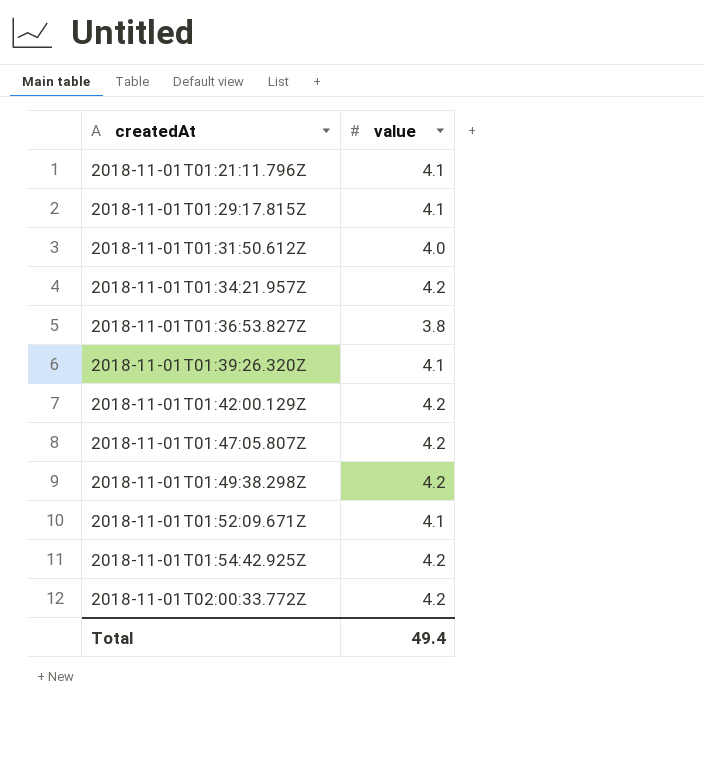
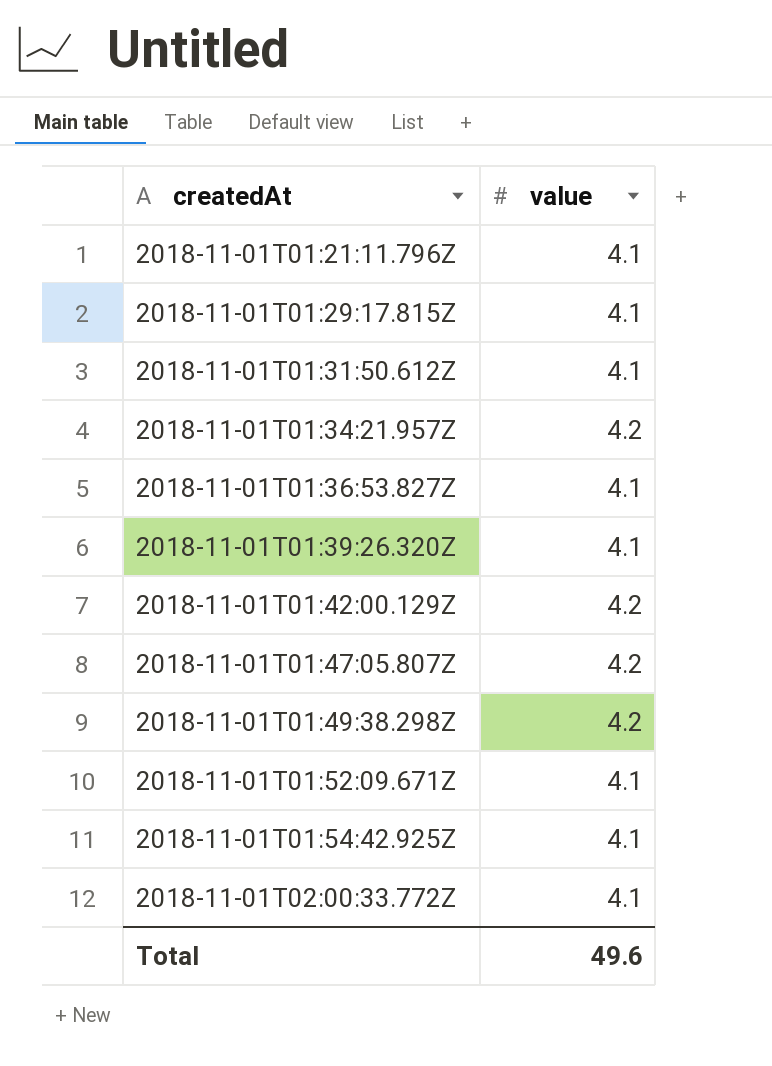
2018-11-01T01:31:50.612Z | value: 4.0 -> 4.1
2018-11-01T01:36:53.827Z | value: 3.8 -> 4.1
2018-11-01T01:54:42.925Z | value: 4.2 -> 4.1
2018-11-01T02:00:33.772Z | value: 4.2 -> 4.1
Total | value: 49.4 -> 49.6

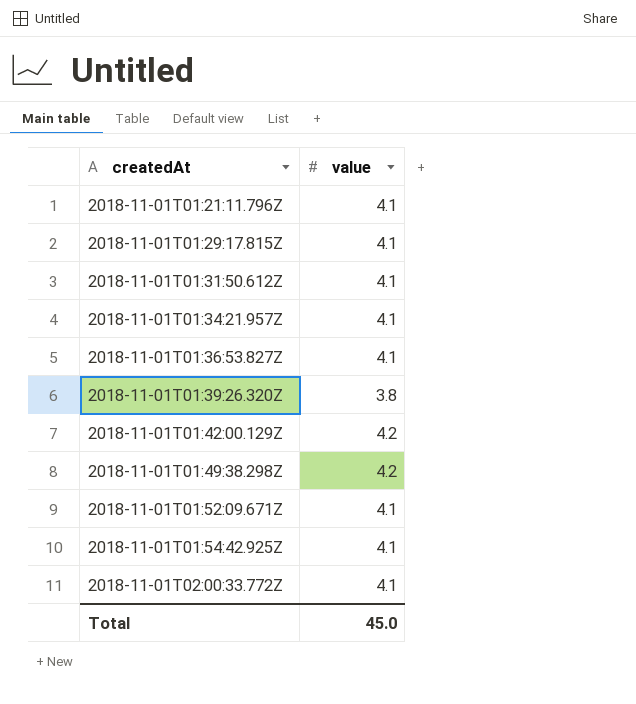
row 2018-11-01T01:47:05.807Z: 4.2 -> none
2018-11-01T01:34:21.957Z | value: 4.2 -> 4.1
2018-11-01T01:39:26.320Z | value: 4.1 -> 3.8
Total | value: 49.6 -> 45.0

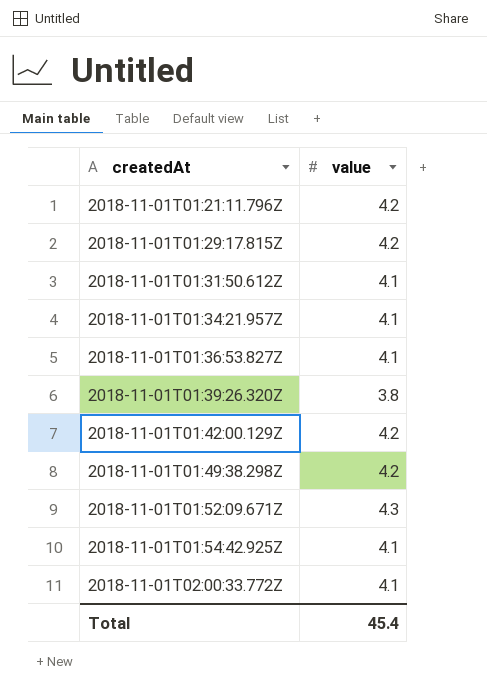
2018-11-01T01:21:11.796Z | value: 4.1 -> 4.2
2018-11-01T01:29:17.815Z | value: 4.1 -> 4.2
2018-11-01T01:52:09.671Z | value: 4.1 -> 4.3
Total | value: 45.0 -> 45.4

